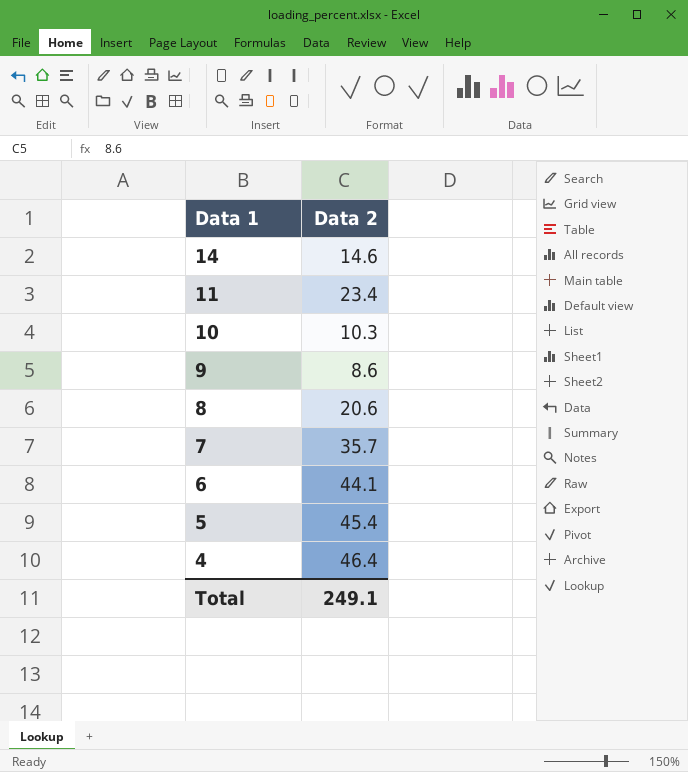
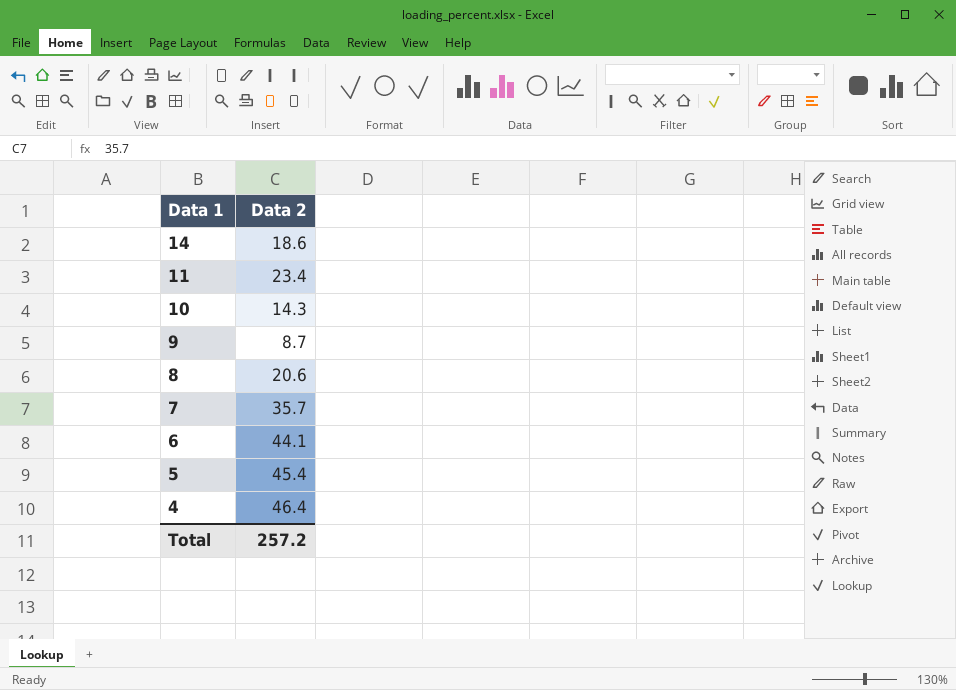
14 | Data 2: 14.6 -> 18.6
10 | Data 2: 10.3 -> 14.3
9 | Data 2: 8.6 -> 8.7
Total | Data 2: 249.1 -> 257.2

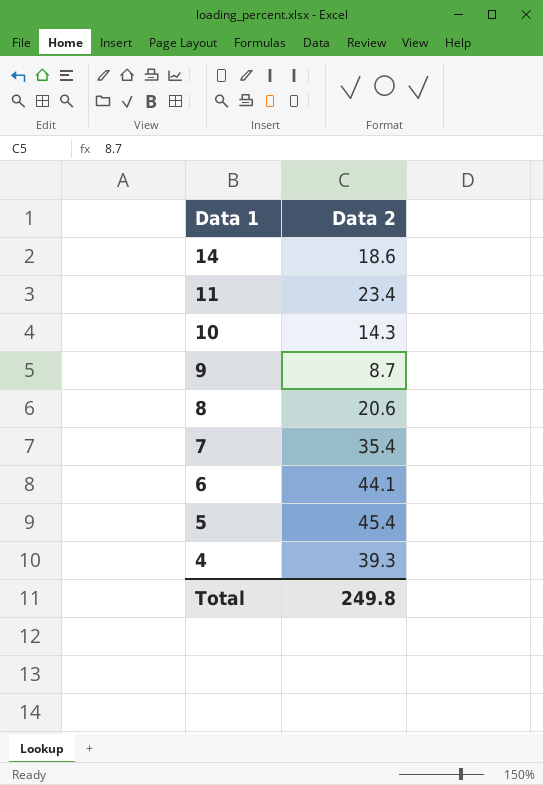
7 | Data 2: 35.7 -> 35.4
4 | Data 2: 46.4 -> 39.3
Total | Data 2: 257.2 -> 249.8

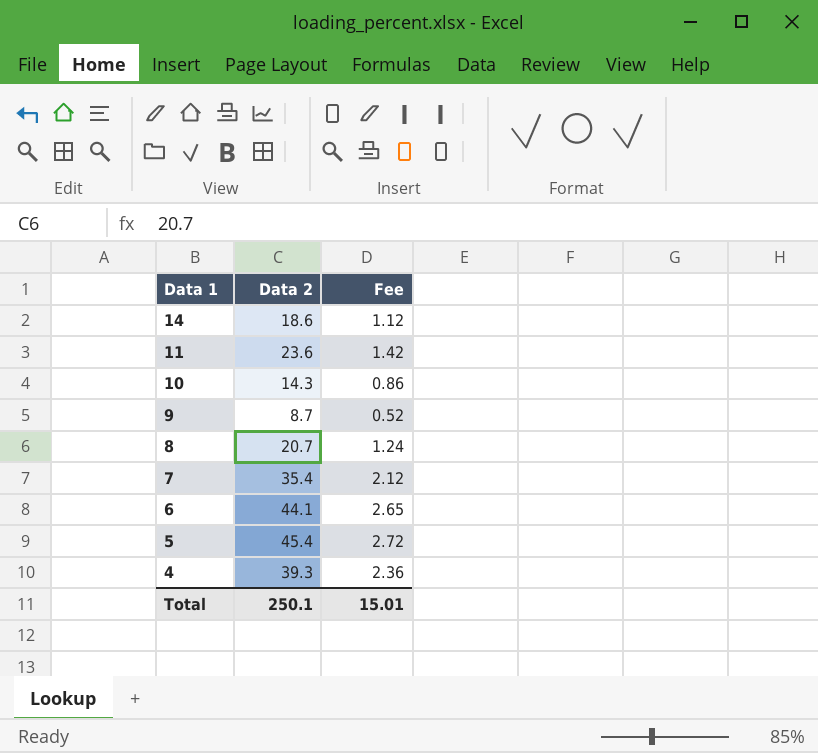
column Fee | formula: none -> [Data 2] * 0.06
11 | Data 2: 23.4 -> 23.6
8 | Data 2: 20.6 -> 20.7
Total | Data 2: 249.8 -> 250.1

